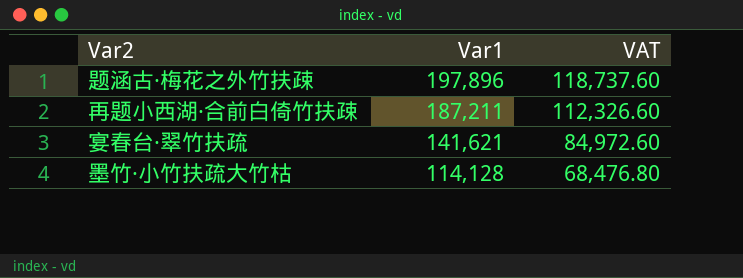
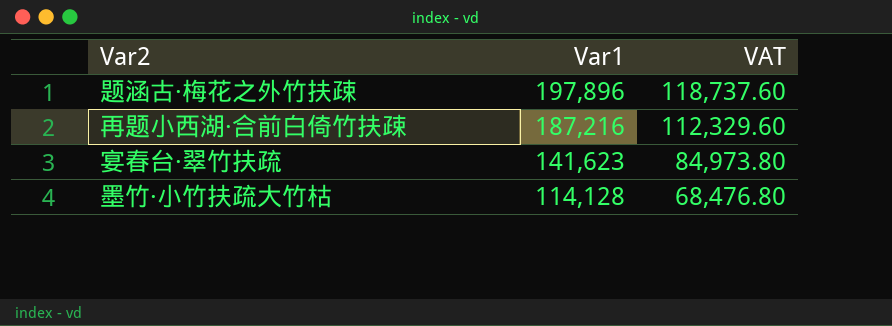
再题小西湖·合前白倚竹扶疎 | Var1: 187,211 -> 187,216
再题小西湖·合前白倚竹扶疎 | VAT: 112,326.60 -> 112,329.60
宴春台·翠竹扶疏 | Var1: 141,621 -> 141,623
宴春台·翠竹扶疏 | VAT: 84,972.60 -> 84,973.80

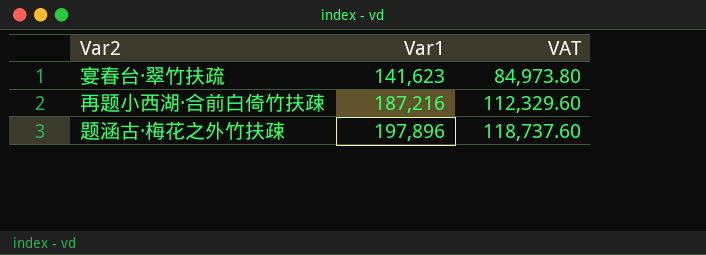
row order: Var1 descending -> Var1 ascending
row 墨竹·小竹扶疏大竹枯: 114,128 | 68,476.80 -> none

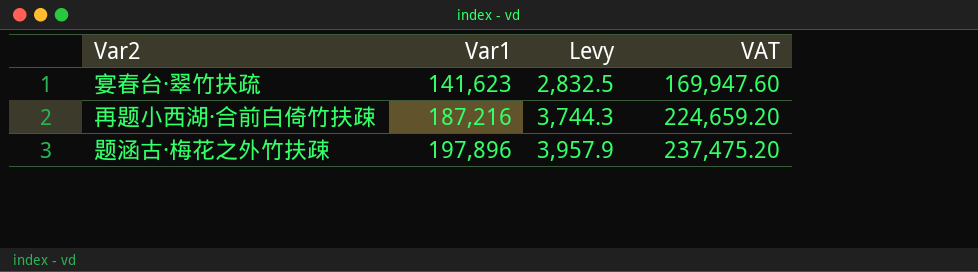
column Levy | formula: none -> [Var1] * 0.02
column VAT | formula: [Var1] * 0.6 -> [Var1] * 1.2

